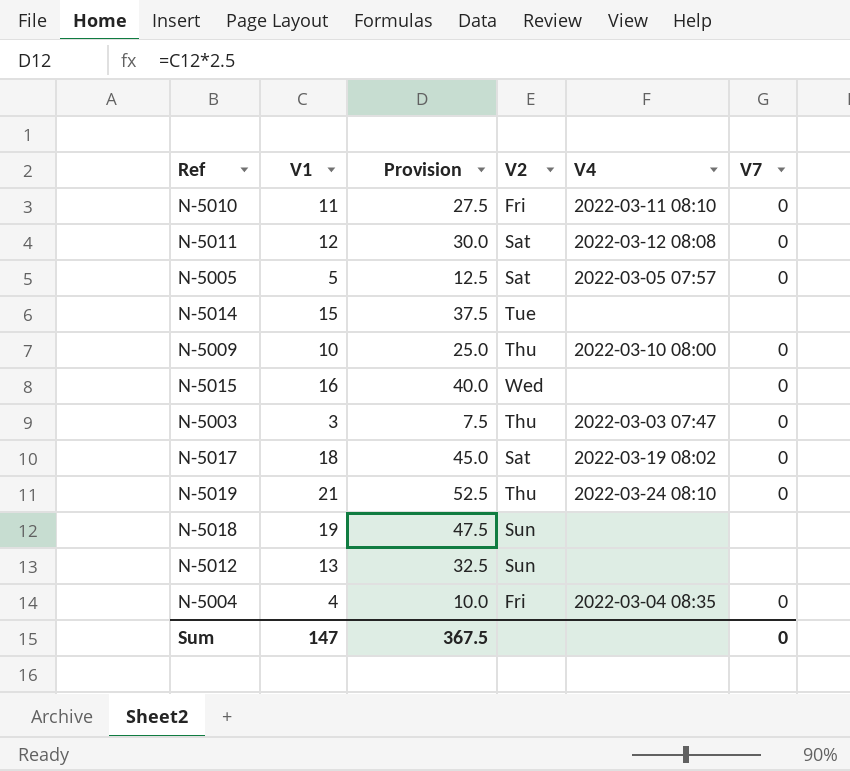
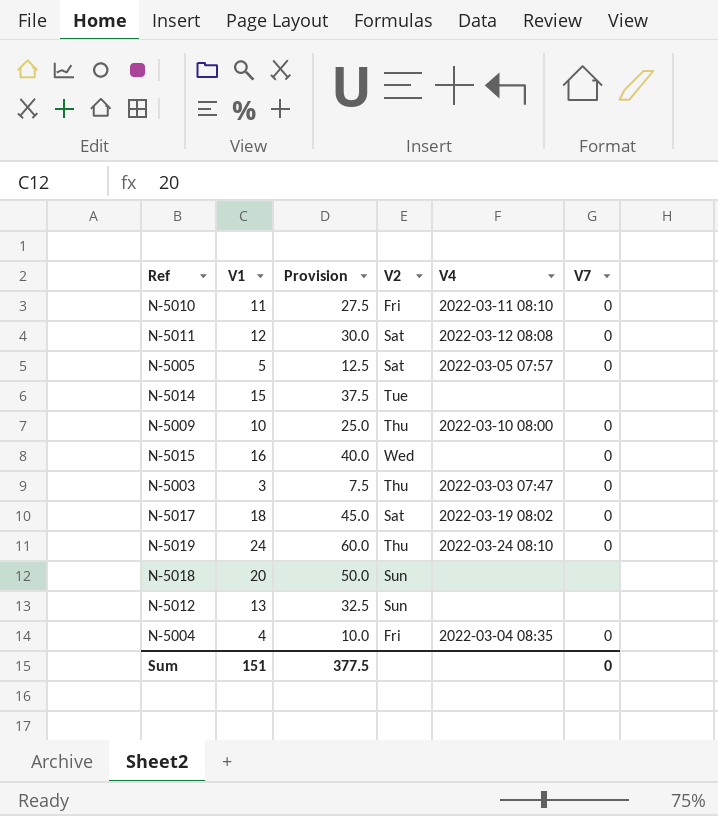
N-5019 | V1: 21 -> 24
N-5019 | Provision: 52.5 -> 60.0
N-5018 | V1: 19 -> 20
N-5018 | Provision: 47.5 -> 50.0
Sum | V1: 147 -> 151
Sum | Provision: 367.5 -> 377.5

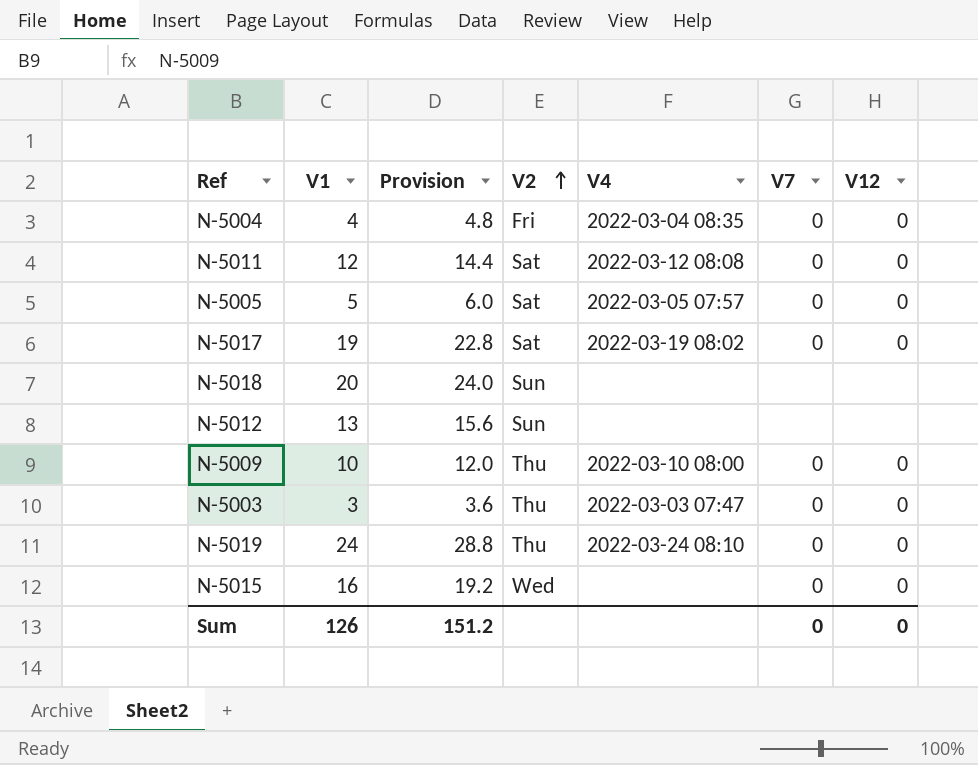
row order: none -> V2 ascending
column Provision | formula: [V1] * 2.5 -> [V1] * 1.2
column V12 | position: none -> 7
row N-5010: 11 | 27.5 | Fri | 2022-03-11 08:10 | 0 -> none
row N-5014: 15 | 37.5 | Tue | none | none -> none
N-5017 | V1: 18 -> 19
Sum | V1: 151 -> 126
Sum | Provision: 377.5 -> 151.2

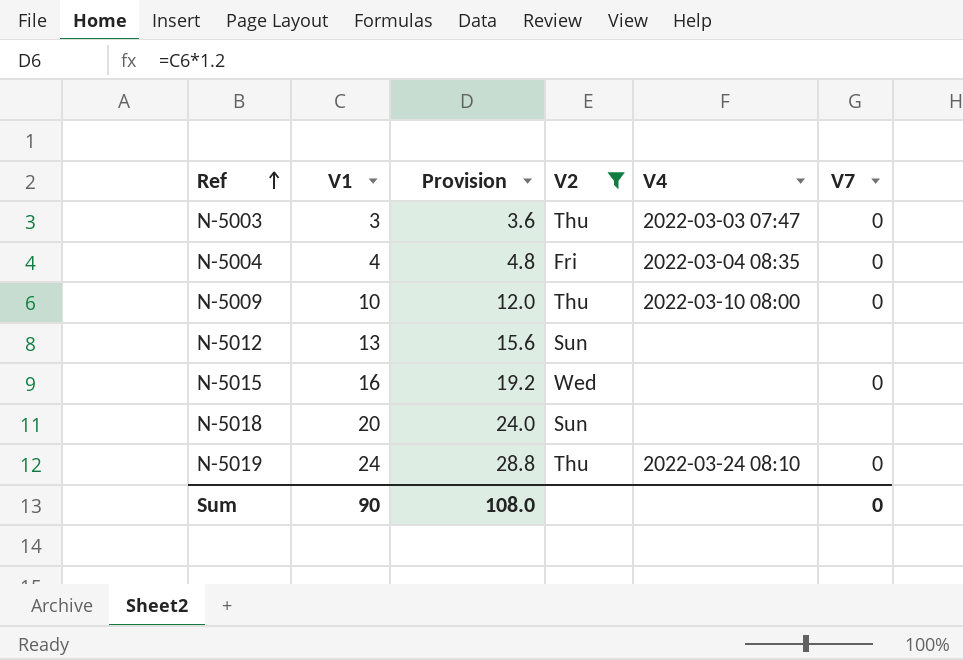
filter: none -> V2 != Sat
row order: V2 ascending -> Ref ascending
column V12 | position: 7 -> none
Sum | V1: 126 -> 90
Sum | Provision: 151.2 -> 108.0

